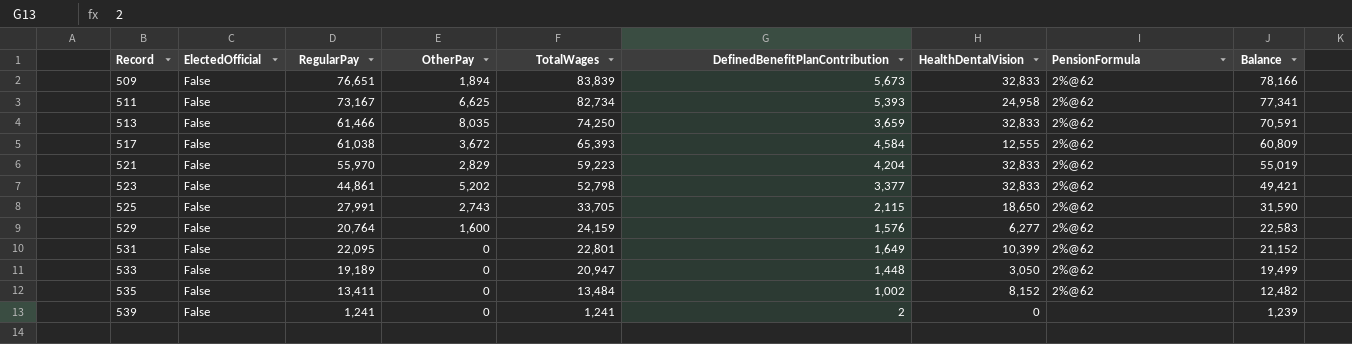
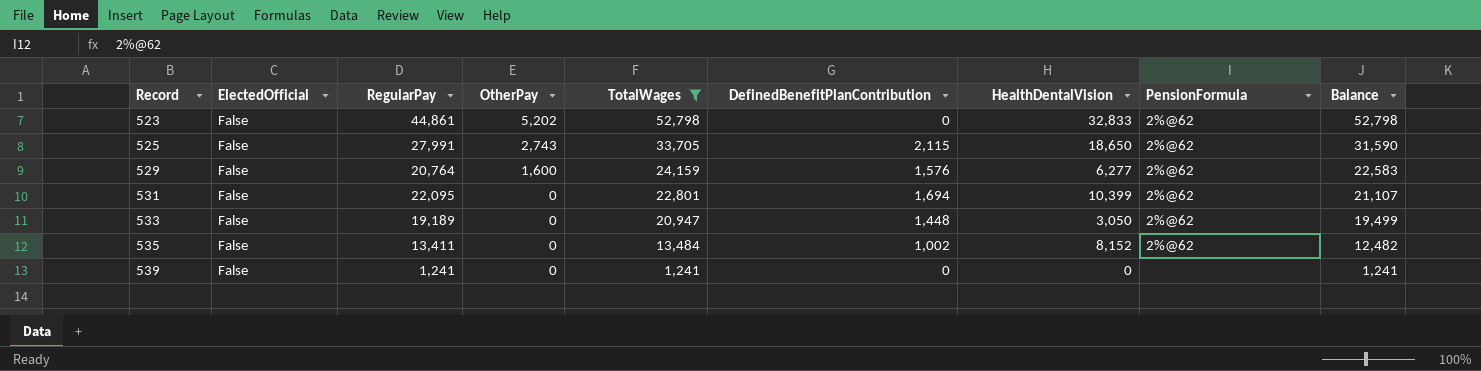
filter: none -> TotalWages <= 52,798
523 | DefinedBenefitPlanContribution: 3,377 -> 0
523 | Balance: 49,421 -> 52,798
531 | DefinedBenefitPlanContribution: 1,649 -> 1,694
531 | Balance: 21,152 -> 21,107
539 | DefinedBenefitPlanContribution: 2 -> 0
539 | Balance: 1,239 -> 1,241

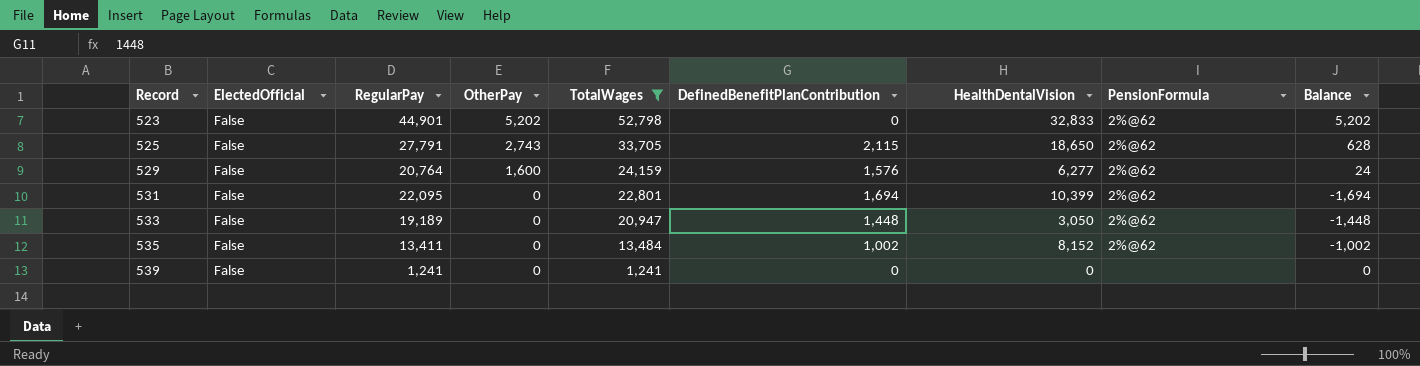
column Balance | formula: [TotalWages] - [DefinedBenefitPlanContribution] -> [OtherPay] - [DefinedBenefitPlanContribution]
523 | RegularPay: 44,861 -> 44,901
525 | RegularPay: 27,991 -> 27,791

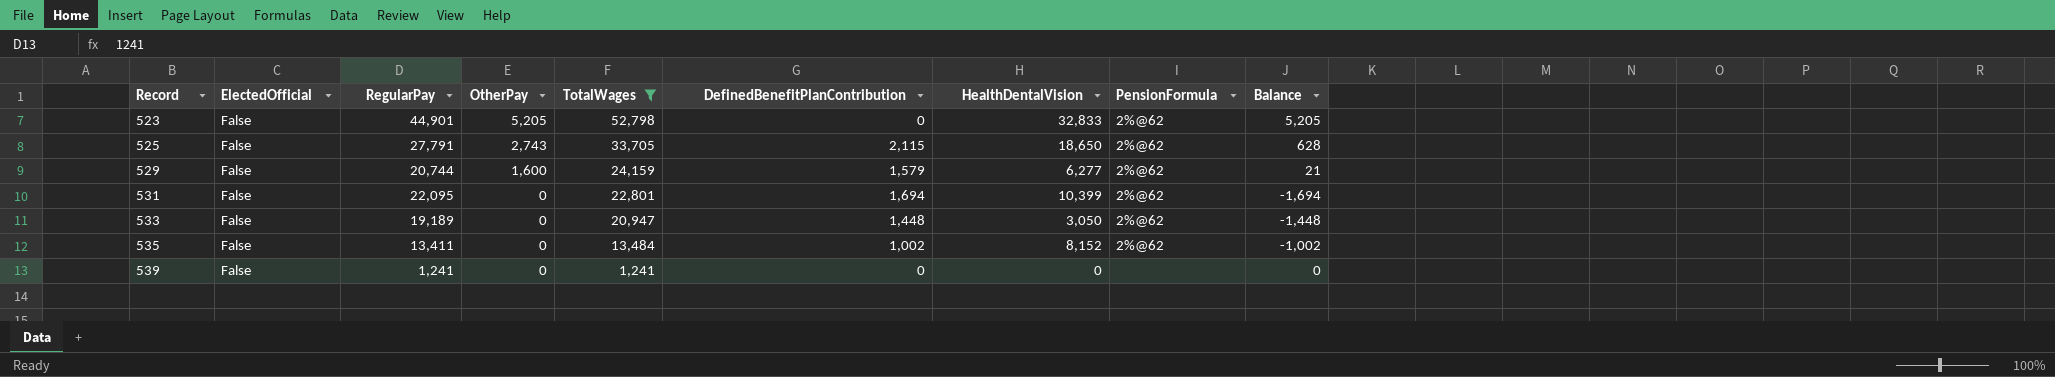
523 | OtherPay: 5,202 -> 5,205
523 | Balance: 5,202 -> 5,205
529 | RegularPay: 20,764 -> 20,744
529 | DefinedBenefitPlanContribution: 1,576 -> 1,579
529 | Balance: 24 -> 21

